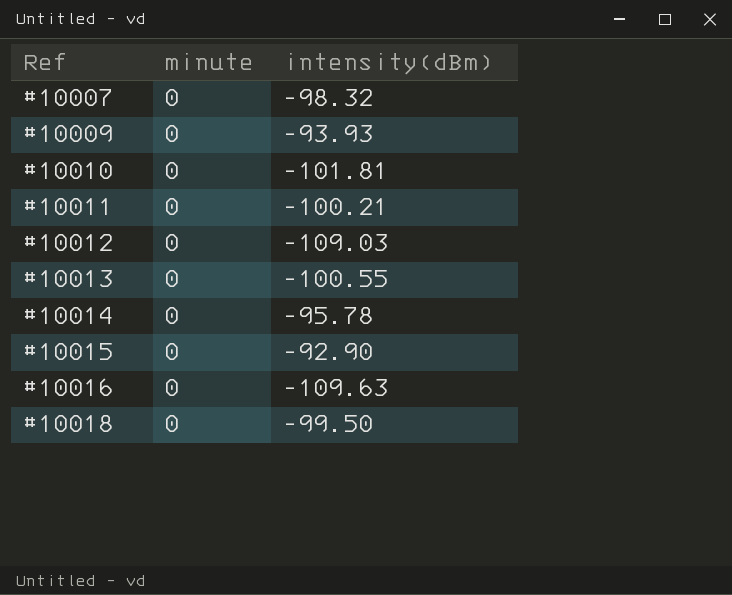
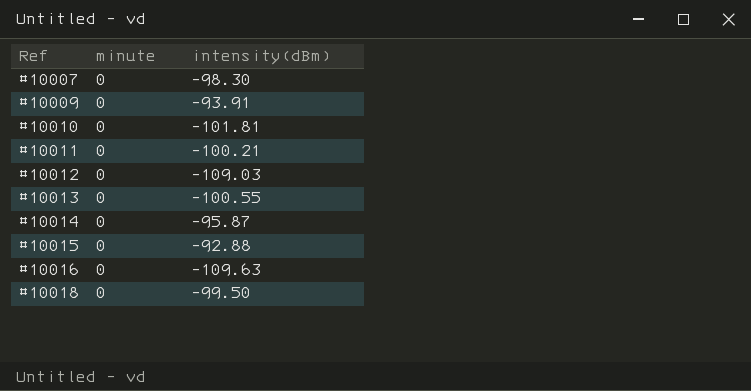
#10007 | intensity(dBm): -98.32 -> -98.30
#10009 | intensity(dBm): -93.93 -> -93.91
#10014 | intensity(dBm): -95.78 -> -95.87
#10015 | intensity(dBm): -92.90 -> -92.88

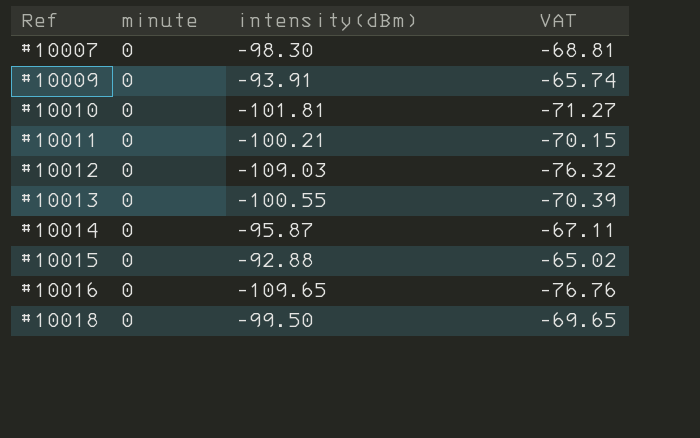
column VAT | formula: none -> [intensity(dBm)] * 0.7
#10016 | intensity(dBm): -109.63 -> -109.65

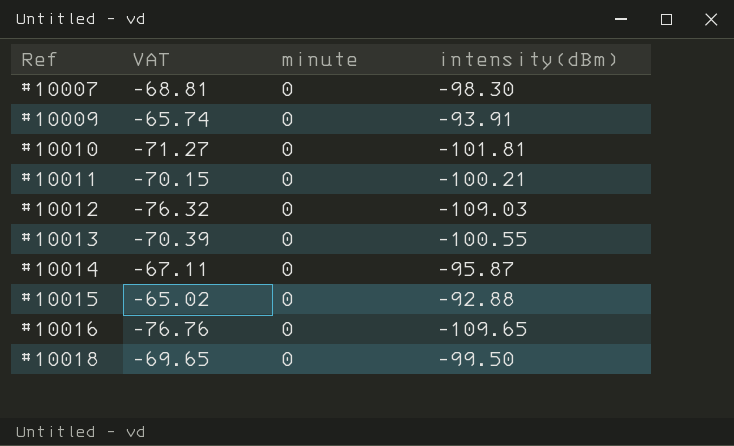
column VAT | position: 4 -> 2

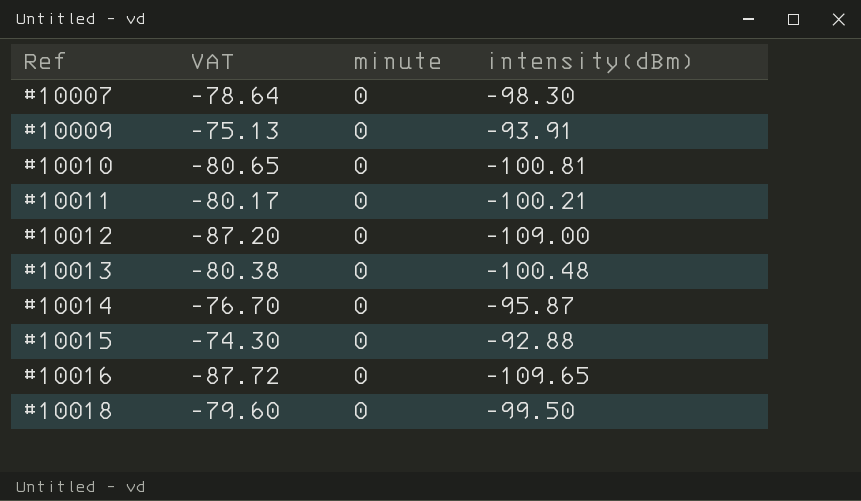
column VAT | formula: [intensity(dBm)] * 0.7 -> [intensity(dBm)] * 0.8
#10010 | intensity(dBm): -101.81 -> -100.81
#10012 | intensity(dBm): -109.03 -> -109.00
#10013 | intensity(dBm): -100.55 -> -100.48

